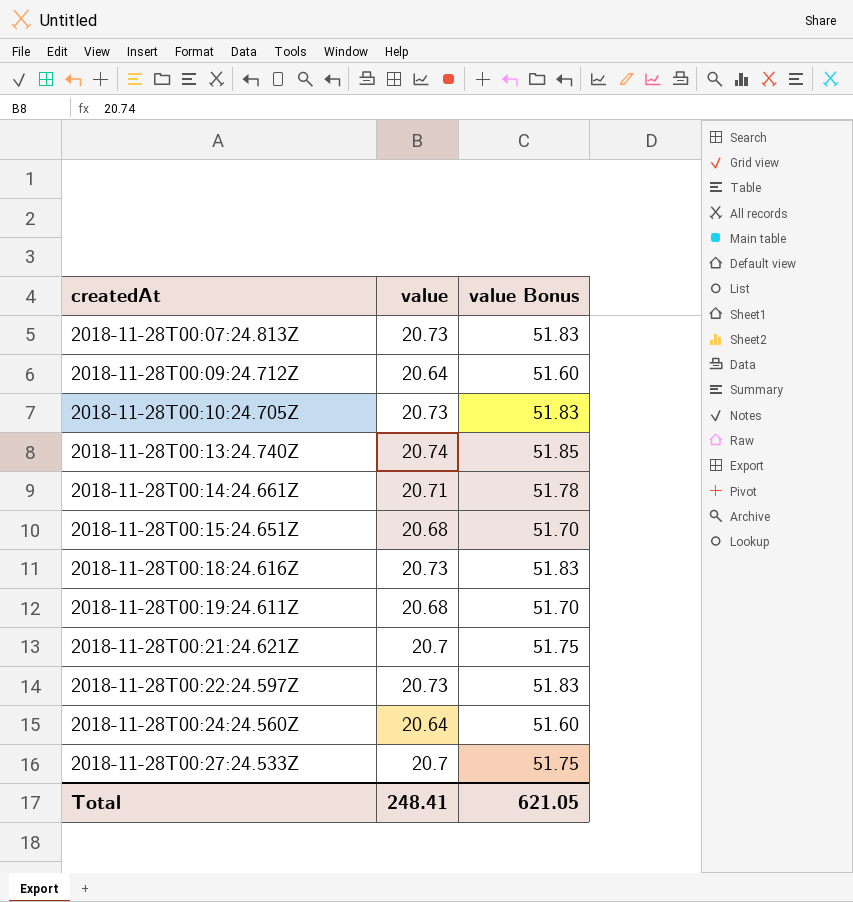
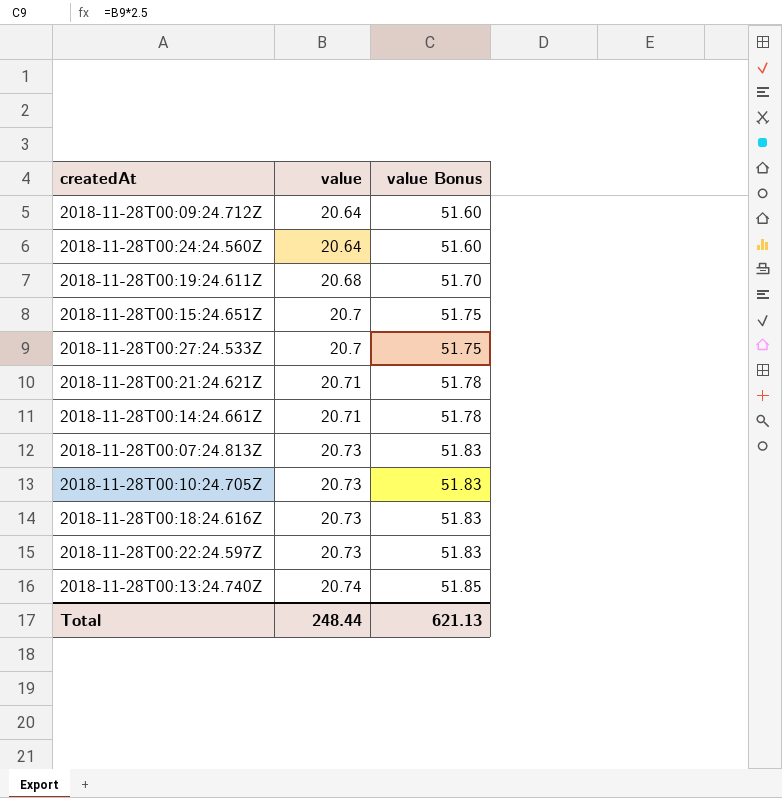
row order: createdAt ascending -> value ascending
2018-11-28T00:15:24.651Z | value: 20.68 -> 20.7
2018-11-28T00:15:24.651Z | value Bonus: 51.70 -> 51.75
2018-11-28T00:21:24.621Z | value: 20.7 -> 20.71
2018-11-28T00:21:24.621Z | value Bonus: 51.75 -> 51.78
Total | value: 248.41 -> 248.44
Total | value Bonus: 621.05 -> 621.13

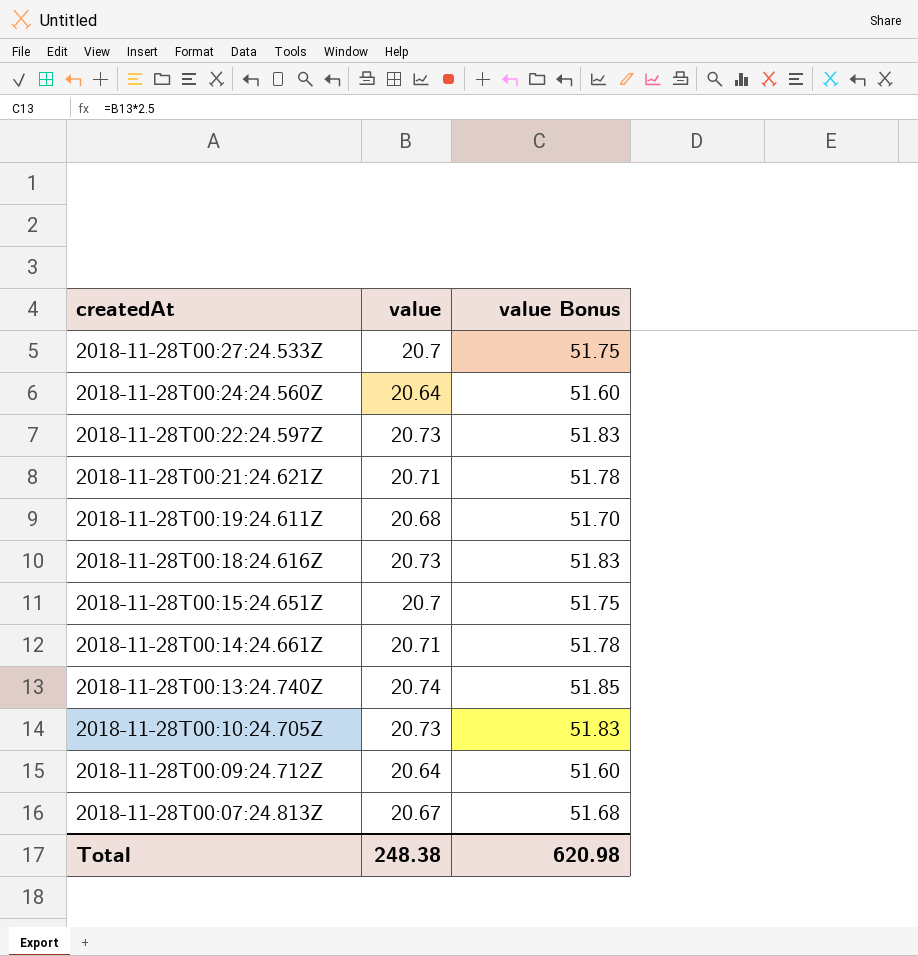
row order: value ascending -> createdAt descending
2018-11-28T00:07:24.813Z | value: 20.73 -> 20.67
2018-11-28T00:07:24.813Z | value Bonus: 51.83 -> 51.68
Total | value: 248.44 -> 248.38
Total | value Bonus: 621.13 -> 620.98

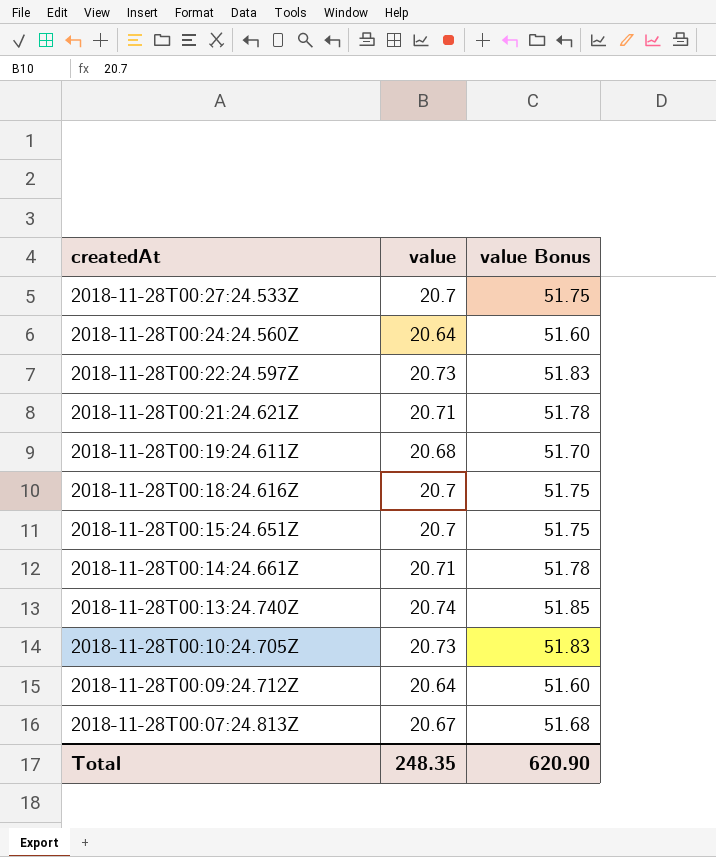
2018-11-28T00:18:24.616Z | value: 20.73 -> 20.7
2018-11-28T00:18:24.616Z | value Bonus: 51.83 -> 51.75
Total | value: 248.38 -> 248.35
Total | value Bonus: 620.98 -> 620.90

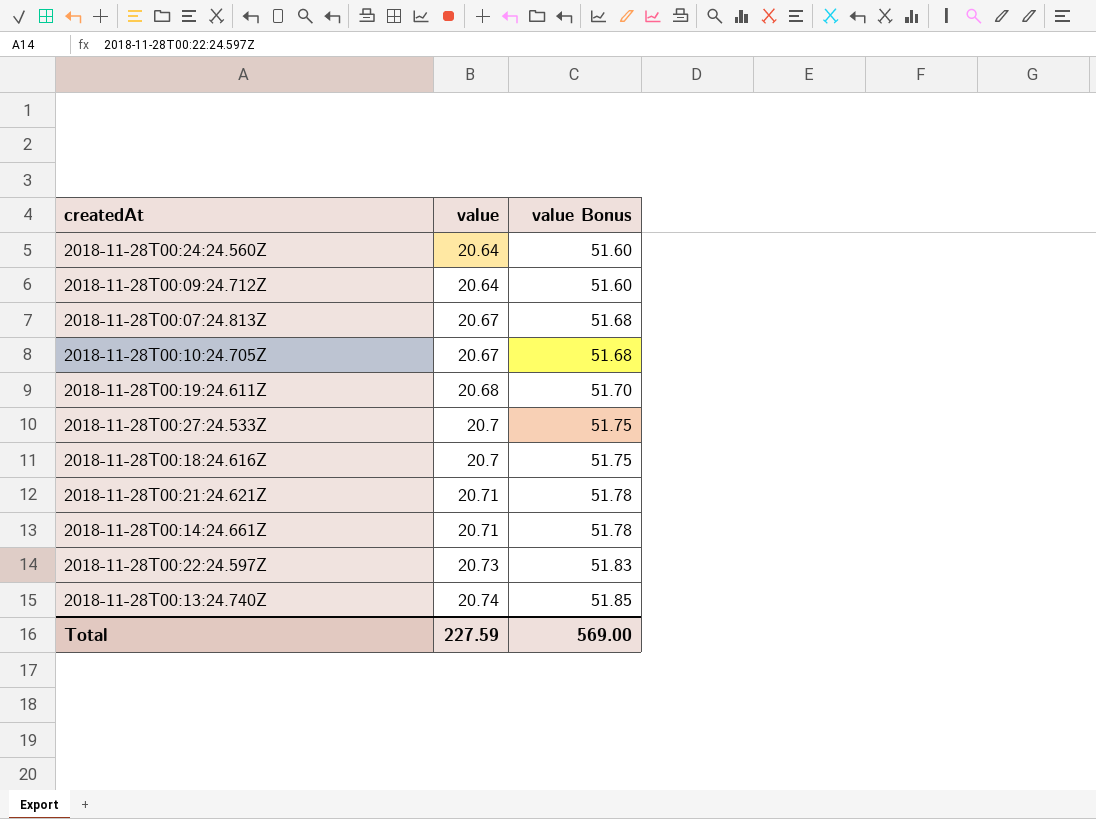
row order: createdAt descending -> value ascending
row 2018-11-28T00:15:24.651Z: 20.7 | 51.75 -> none
2018-11-28T00:10:24.705Z | value: 20.73 -> 20.67
2018-11-28T00:10:24.705Z | value Bonus: 51.83 -> 51.68
Total | value: 248.35 -> 227.59
Total | value Bonus: 620.90 -> 569.00

